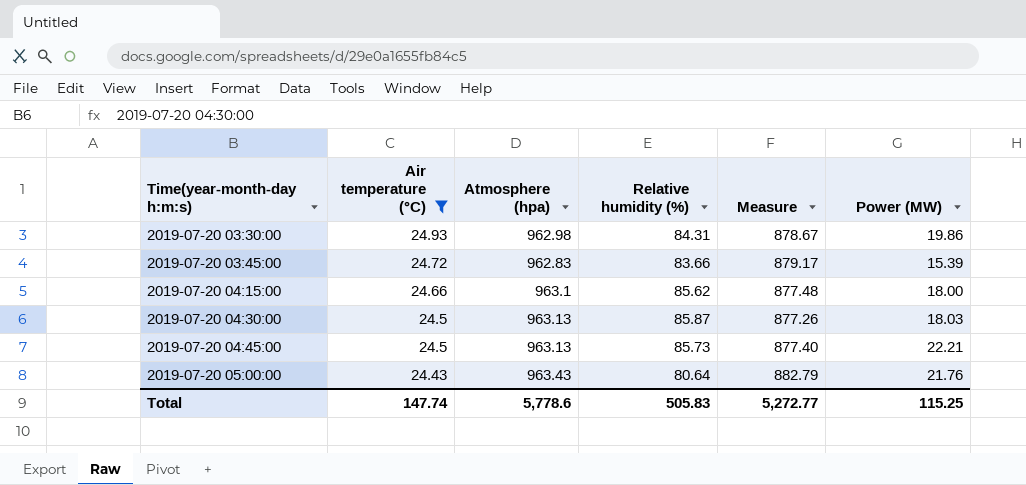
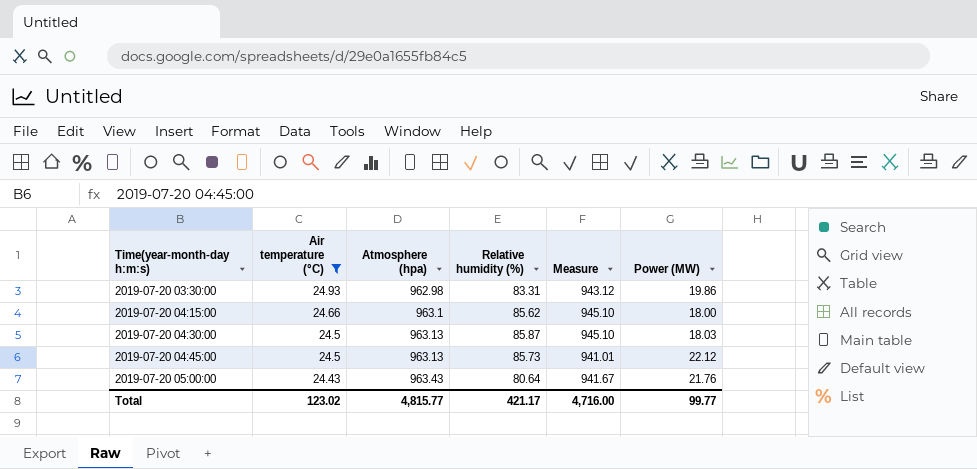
column Measure | formula: [Atmosphere (hpa)] - [Relative humidity (%)] -> [Atmosphere (hpa)] - [Power (MW)]
row 2019-07-20 03:45:00: 24.72 | 962.83 | 83.66 | 879.17 | 15.39 -> none
2019-07-20 03:30:00 | Relative humidity (%): 84.31 -> 83.31
2019-07-20 04:45:00 | Power (MW): 22.21 -> 22.12
Total | Air temperature (°C): 147.74 -> 123.02
Total | Atmosphere (hpa): 5,778.6 -> 4,815.77
Total | Relative humidity (%): 505.83 -> 421.17
Total | Measure: 5,272.77 -> 4,716.00
Total | Power (MW): 115.25 -> 99.77

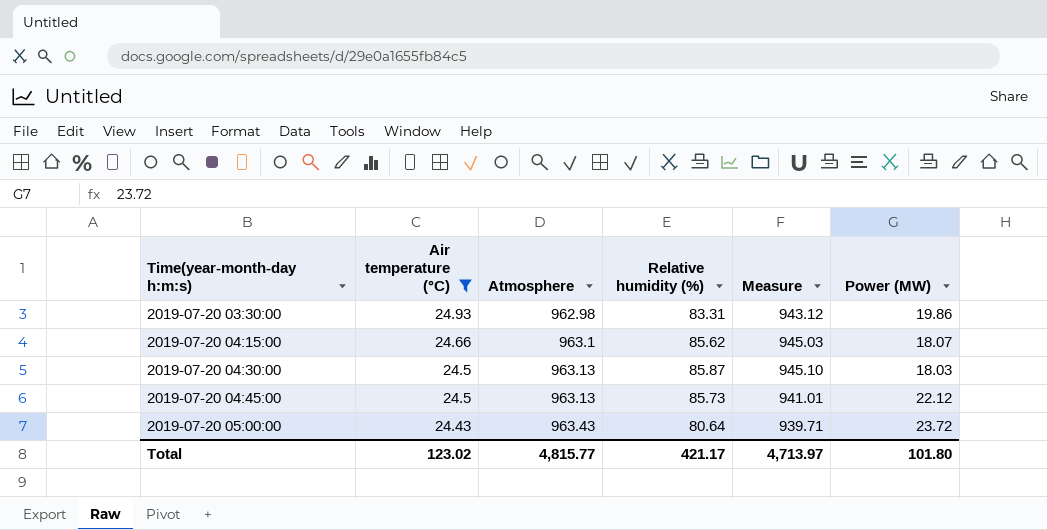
column name: Atmosphere (hpa) -> Atmosphere
2019-07-20 04:15:00 | Measure: 945.10 -> 945.03
2019-07-20 04:15:00 | Power (MW): 18.00 -> 18.07
2019-07-20 05:00:00 | Measure: 941.67 -> 939.71
2019-07-20 05:00:00 | Power (MW): 21.76 -> 23.72
Total | Measure: 4,716.00 -> 4,713.97
Total | Power (MW): 99.77 -> 101.80

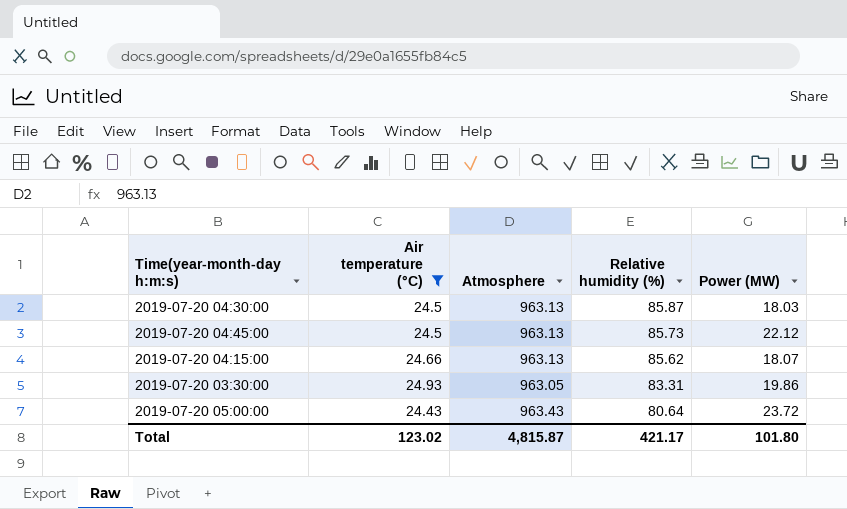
row order: Time(year-month-day h:m:s) ascending -> Relative humidity (%) descending
column Measure | formula: [Atmosphere] - [Power (MW)] -> none
2019-07-20 04:15:00 | Atmosphere: 963.1 -> 963.13
2019-07-20 03:30:00 | Atmosphere: 962.98 -> 963.05
Total | Atmosphere: 4,815.77 -> 4,815.87

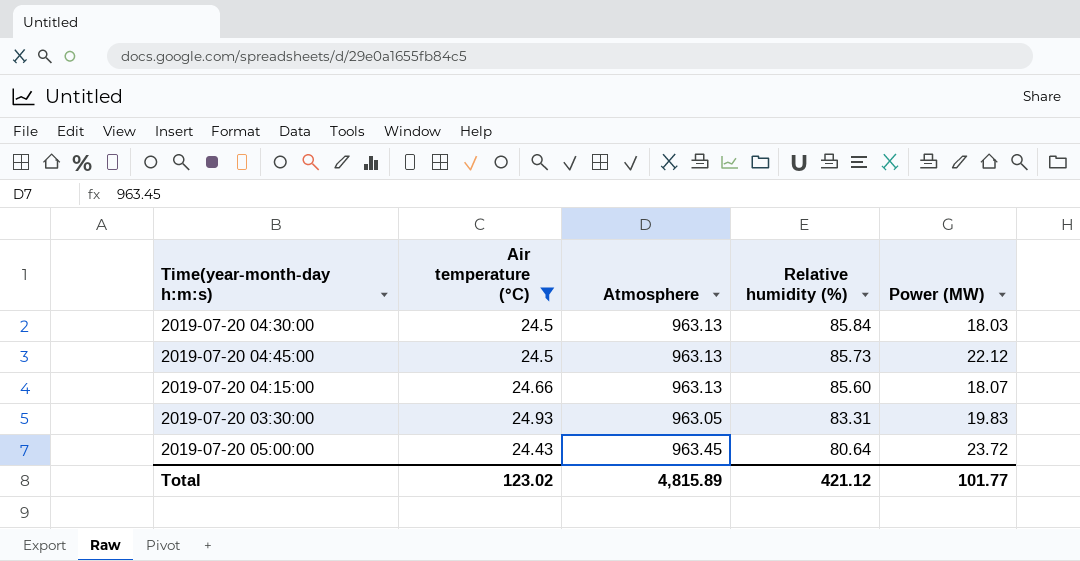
2019-07-20 04:30:00 | Relative humidity (%): 85.87 -> 85.84
2019-07-20 04:15:00 | Relative humidity (%): 85.62 -> 85.60
2019-07-20 03:30:00 | Power (MW): 19.86 -> 19.83
2019-07-20 05:00:00 | Atmosphere: 963.43 -> 963.45
Total | Atmosphere: 4,815.87 -> 4,815.89
Total | Relative humidity (%): 421.17 -> 421.12
Total | Power (MW): 101.80 -> 101.77

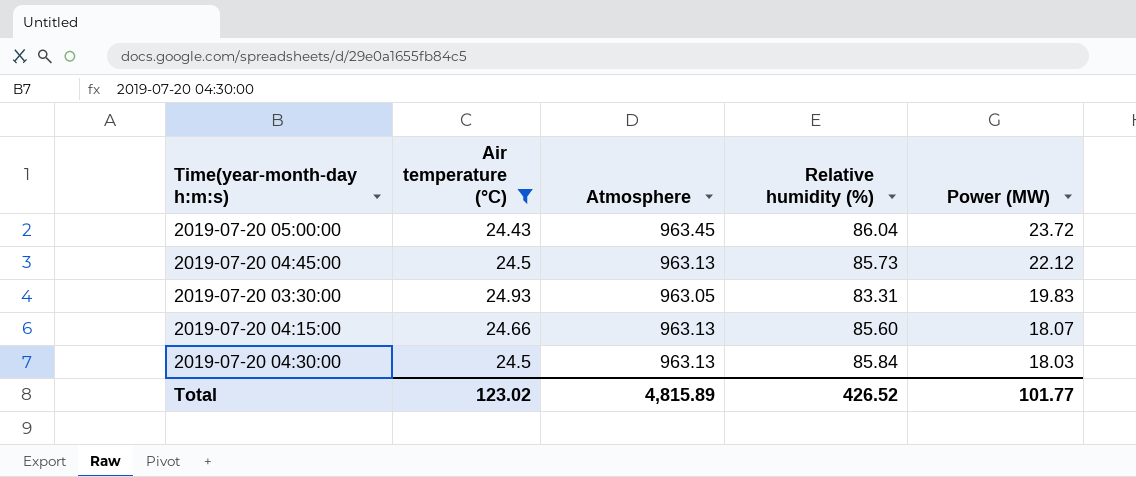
row order: Relative humidity (%) descending -> Power (MW) descending
2019-07-20 05:00:00 | Relative humidity (%): 80.64 -> 86.04
Total | Relative humidity (%): 421.12 -> 426.52

